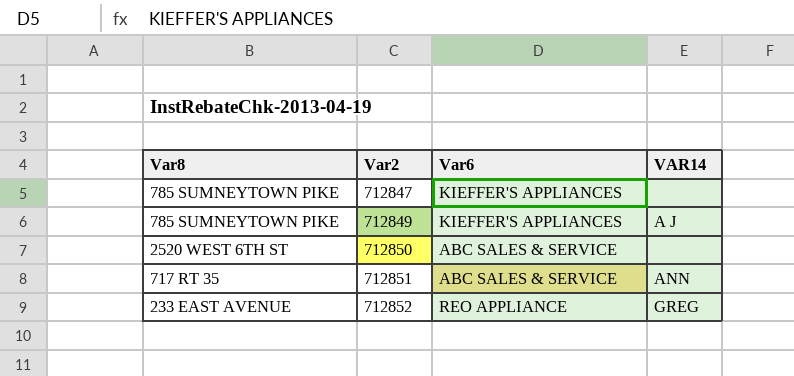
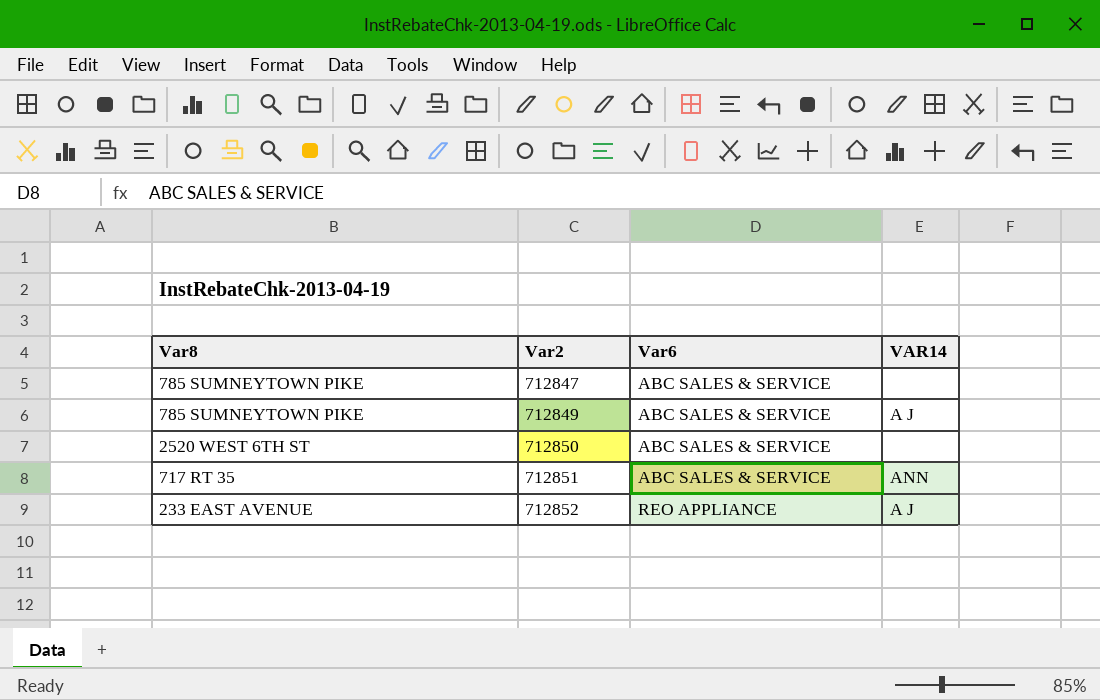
712847 | Var6: KIEFFER'S APPLIANCES -> ABC SALES & SERVICE
712849 | Var6: KIEFFER'S APPLIANCES -> ABC SALES & SERVICE
712852 | VAR14: GREG -> A J

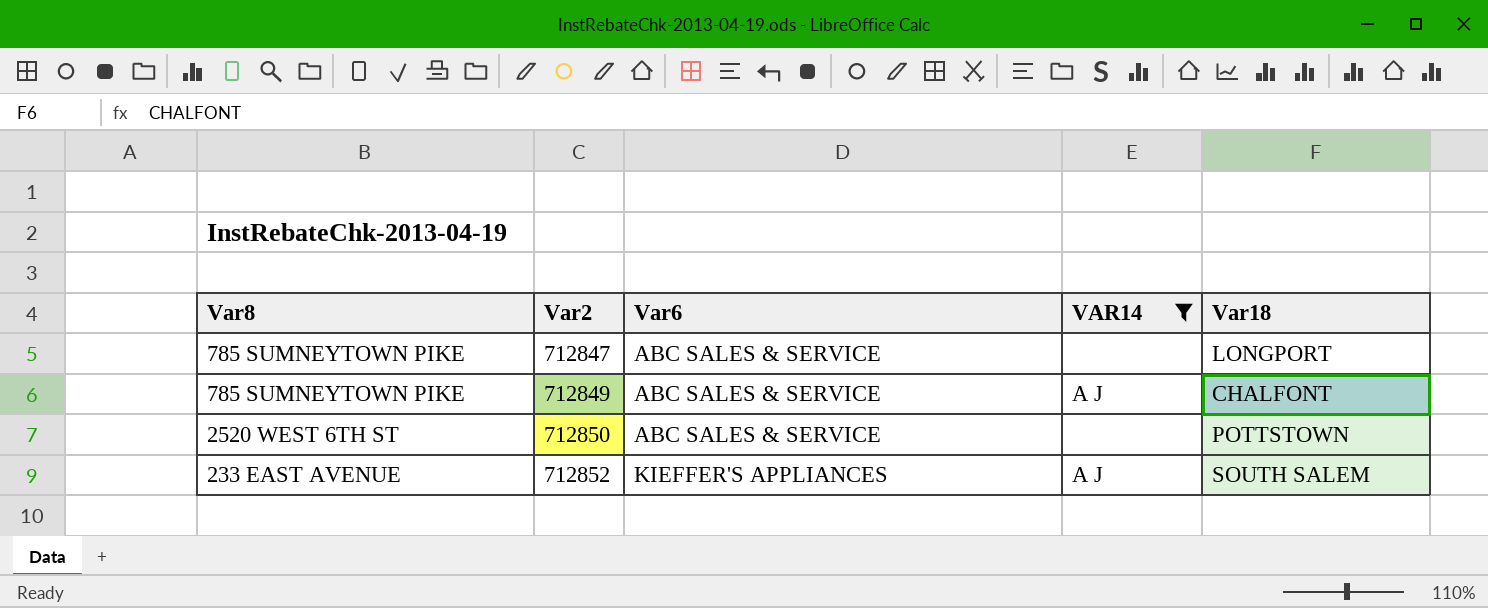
filter: none -> VAR14 != ANN
column Var18 | position: none -> 5
712852 | Var6: REO APPLIANCE -> KIEFFER'S APPLIANCES

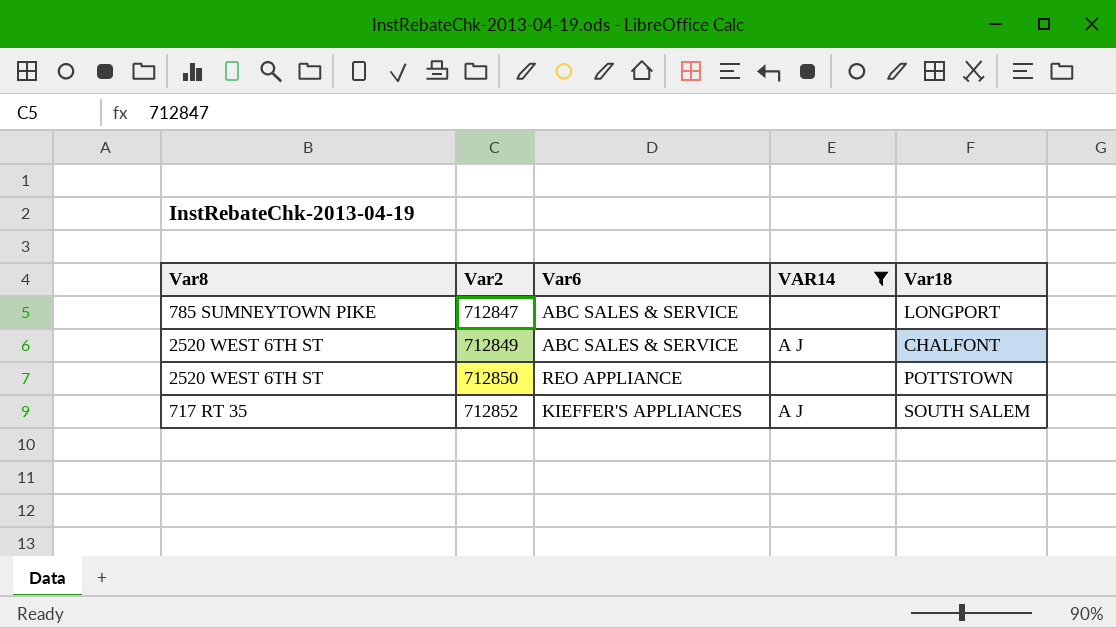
712849 | Var8: 785 SUMNEYTOWN PIKE -> 2520 WEST 6TH ST
712850 | Var6: ABC SALES & SERVICE -> REO APPLIANCE
712852 | Var8: 233 EAST AVENUE -> 717 RT 35

